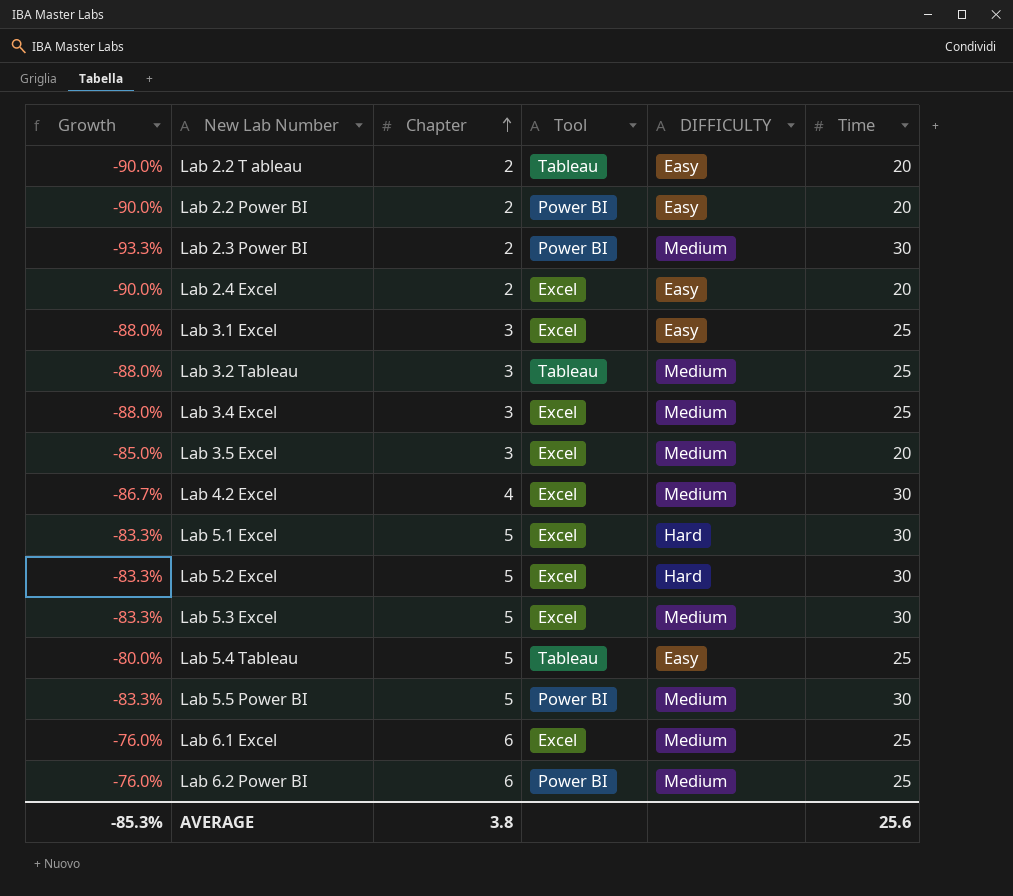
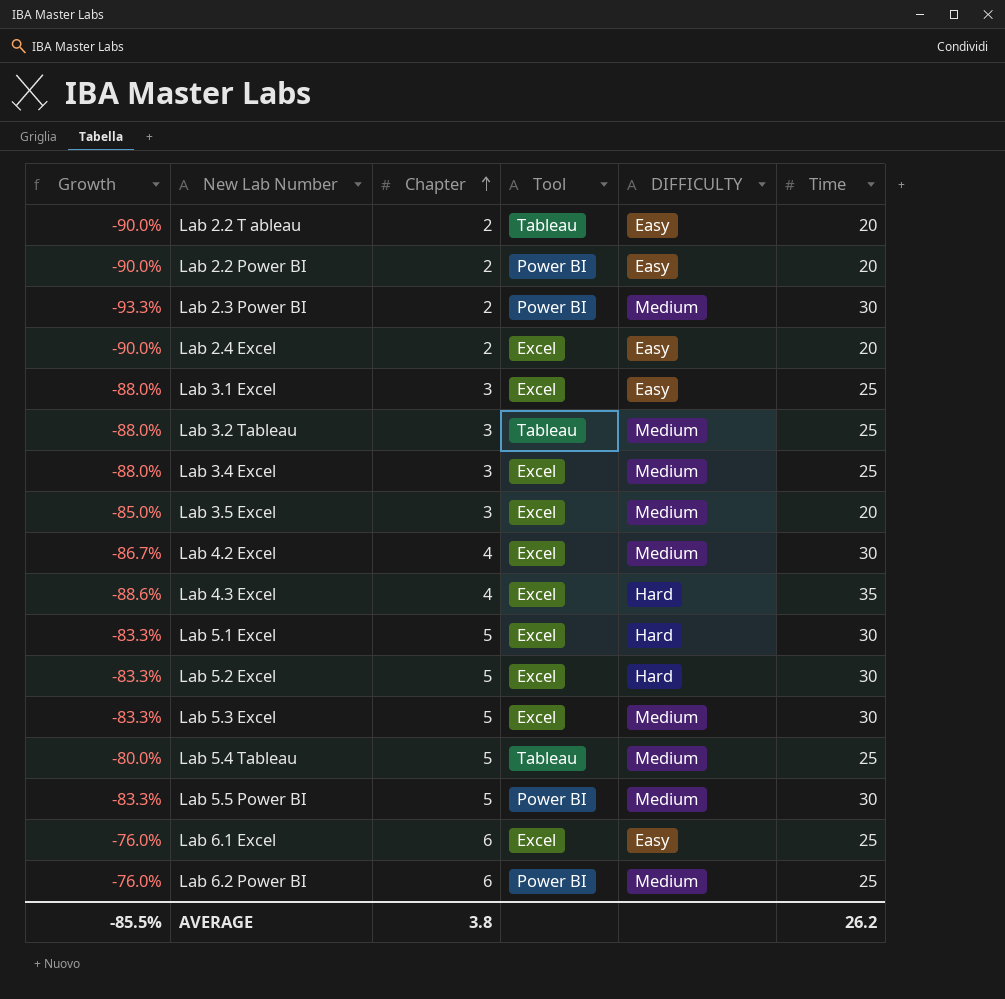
row Lab 4.3 Excel: none -> -88.6% | 4 | Excel | Hard | 35
Lab 5.4 Tableau | DIFFICULTY: Easy -> Medium
Lab 6.1 Excel | DIFFICULTY: Medium -> Easy
AVERAGE | Growth: -85.3% -> -85.5%
AVERAGE | Time: 25.6 -> 26.2

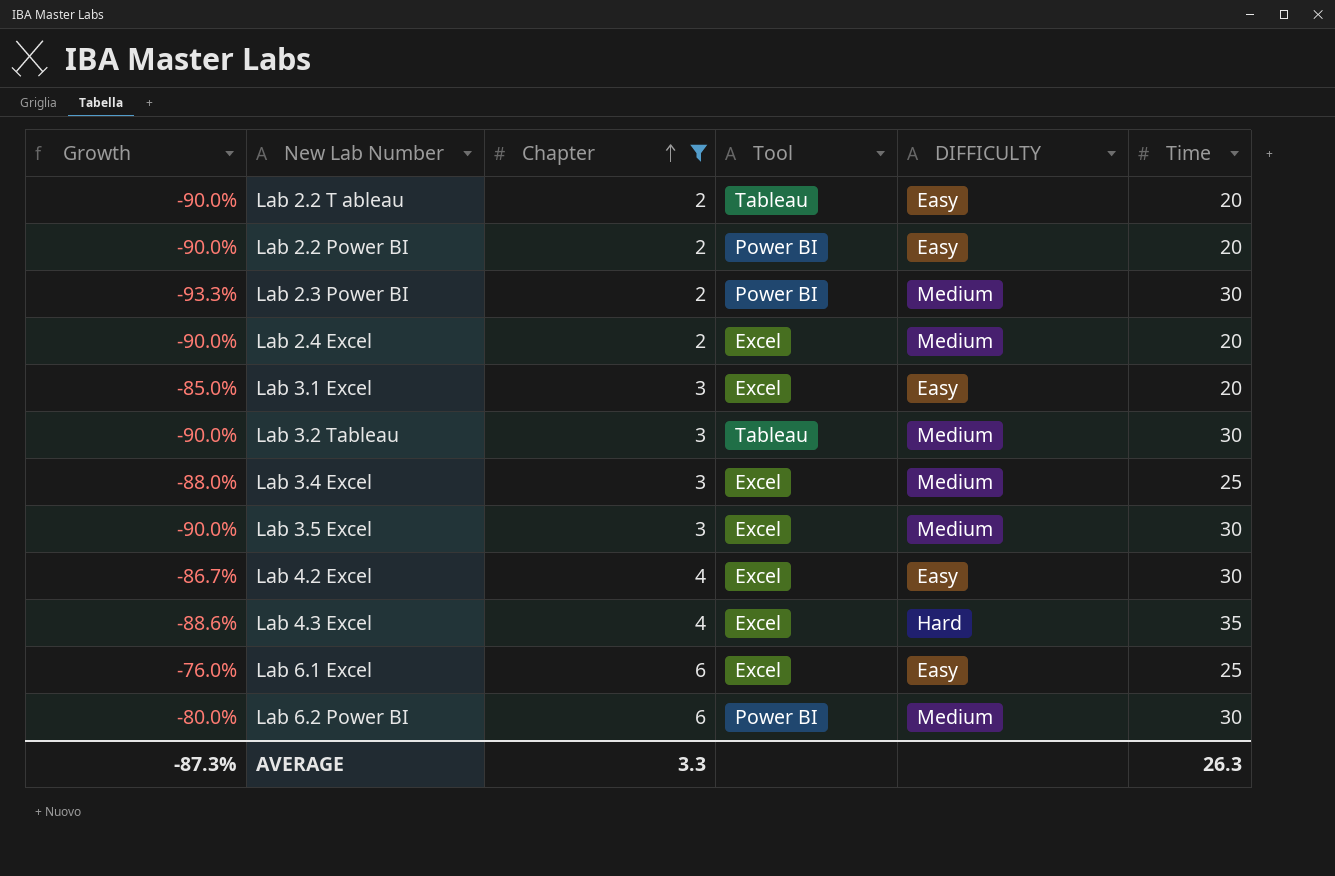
filter: none -> Chapter != 5
Lab 2.4 Excel | DIFFICULTY: Easy -> Medium
Lab 3.1 Excel | Growth: -88.0% -> -85.0%
Lab 3.1 Excel | Time: 25 -> 20
Lab 3.2 Tableau | Growth: -88.0% -> -90.0%
Lab 3.2 Tableau | Time: 25 -> 30
Lab 3.5 Excel | Growth: -85.0% -> -90.0%
Lab 3.5 Excel | Time: 20 -> 30
Lab 4.2 Excel | DIFFICULTY: Medium -> Easy
Lab 6.2 Power BI | Growth: -76.0% -> -80.0%
Lab 6.2 Power BI | Time: 25 -> 30
AVERAGE | Growth: -85.5% -> -87.3%
AVERAGE | Chapter: 3.8 -> 3.3
AVERAGE | Time: 26.2 -> 26.3

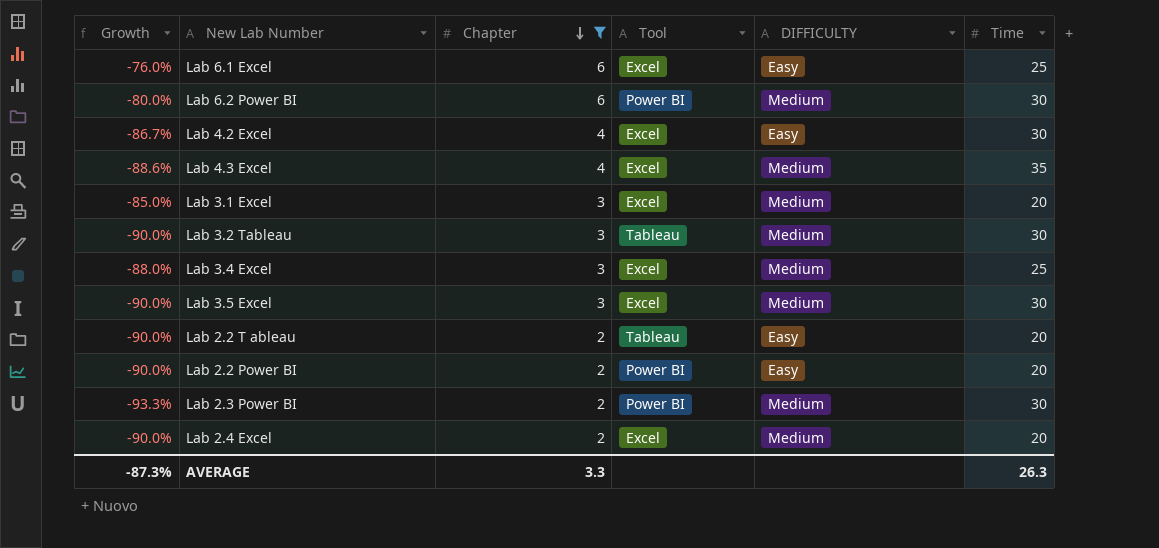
row order: Chapter ascending -> Chapter descending
Lab 4.3 Excel | DIFFICULTY: Hard -> Medium
Lab 3.1 Excel | DIFFICULTY: Easy -> Medium

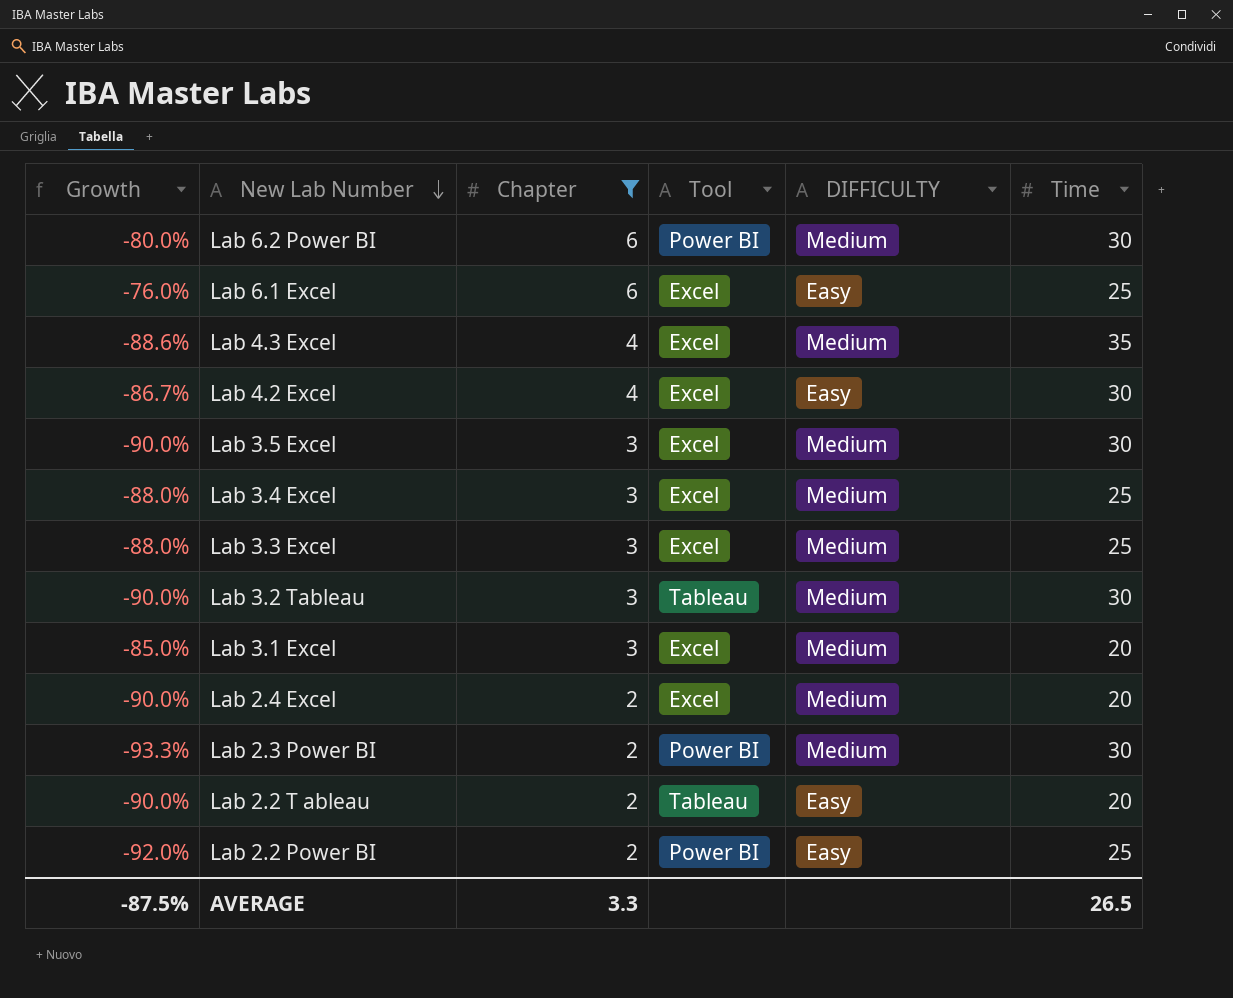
row order: Chapter descending -> New Lab Number descending
row Lab 3.3 Excel: none -> -88.0% | 3 | Excel | Medium | 25
Lab 2.2 Power BI | Growth: -90.0% -> -92.0%
Lab 2.2 Power BI | Time: 20 -> 25
AVERAGE | Growth: -87.3% -> -87.5%
AVERAGE | Time: 26.3 -> 26.5

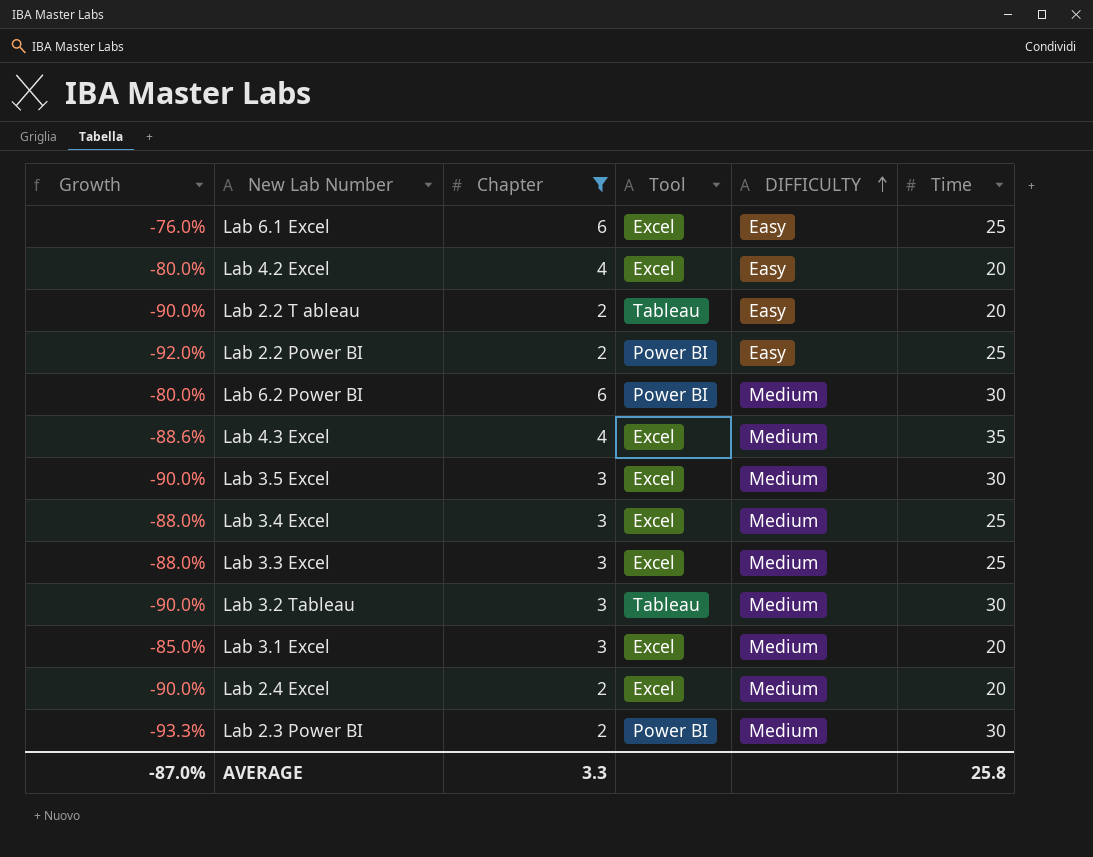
row order: New Lab Number descending -> DIFFICULTY ascending
Lab 4.2 Excel | Growth: -86.7% -> -80.0%
Lab 4.2 Excel | Time: 30 -> 20
AVERAGE | Growth: -87.5% -> -87.0%
AVERAGE | Time: 26.5 -> 25.8

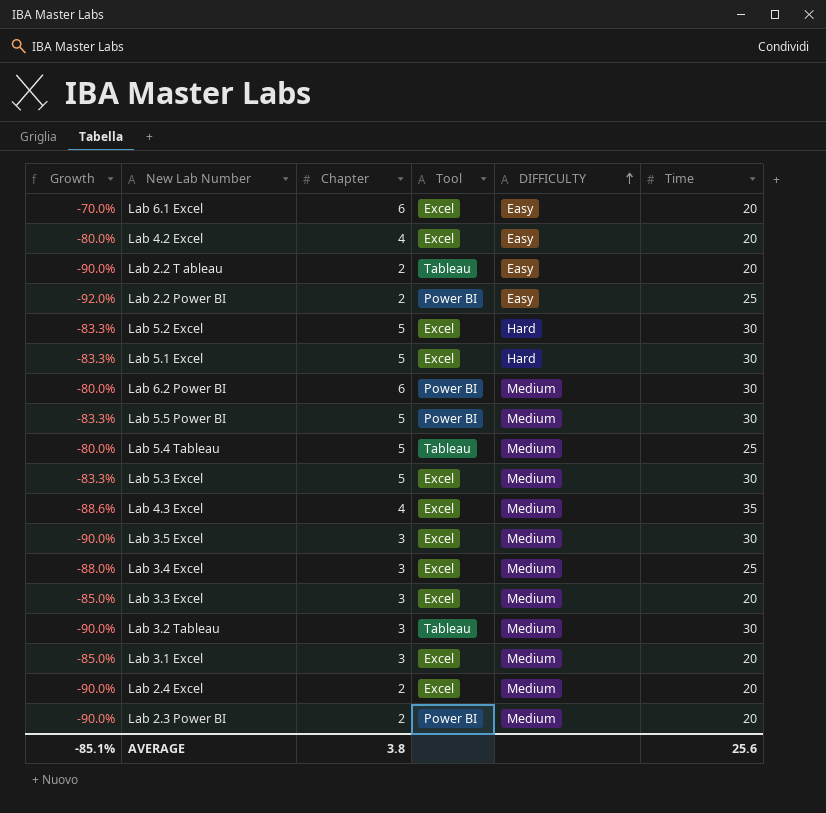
filter: Chapter != 5 -> none
Lab 6.1 Excel | Growth: -76.0% -> -70.0%
Lab 6.1 Excel | Time: 25 -> 20
Lab 3.3 Excel | Growth: -88.0% -> -85.0%
Lab 3.3 Excel | Time: 25 -> 20
Lab 2.3 Power BI | Growth: -93.3% -> -90.0%
Lab 2.3 Power BI | Time: 30 -> 20
AVERAGE | Growth: -87.0% -> -85.1%
AVERAGE | Chapter: 3.3 -> 3.8
AVERAGE | Time: 25.8 -> 25.6

